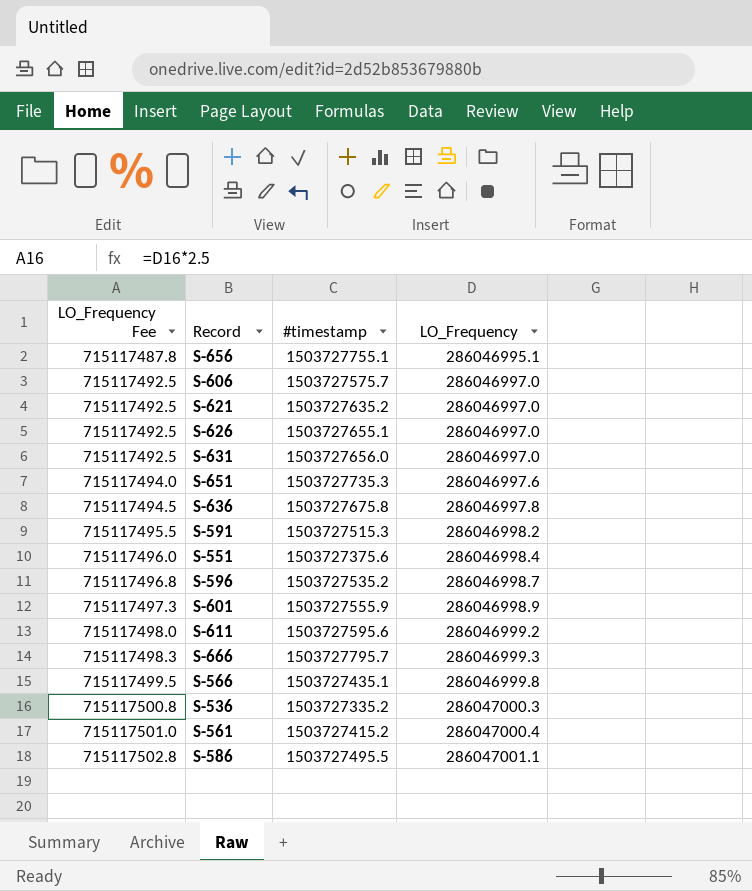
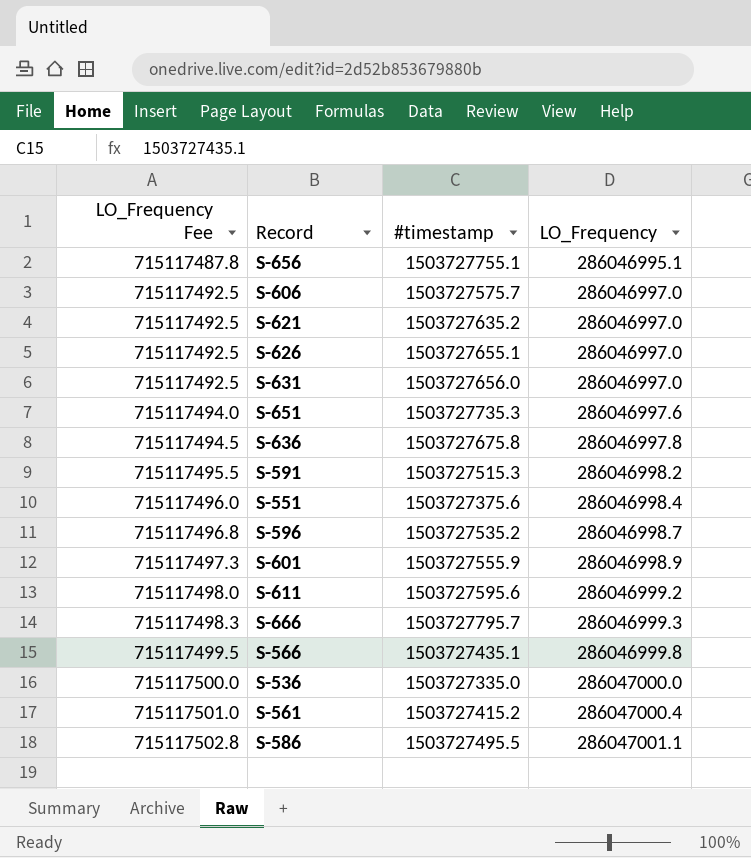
S-536 | LO_Frequency Fee: 715117500.8 -> 715117500.0
S-536 | #timestamp: 1503727335.2 -> 1503727335.0
S-536 | LO_Frequency: 286047000.3 -> 286047000.0

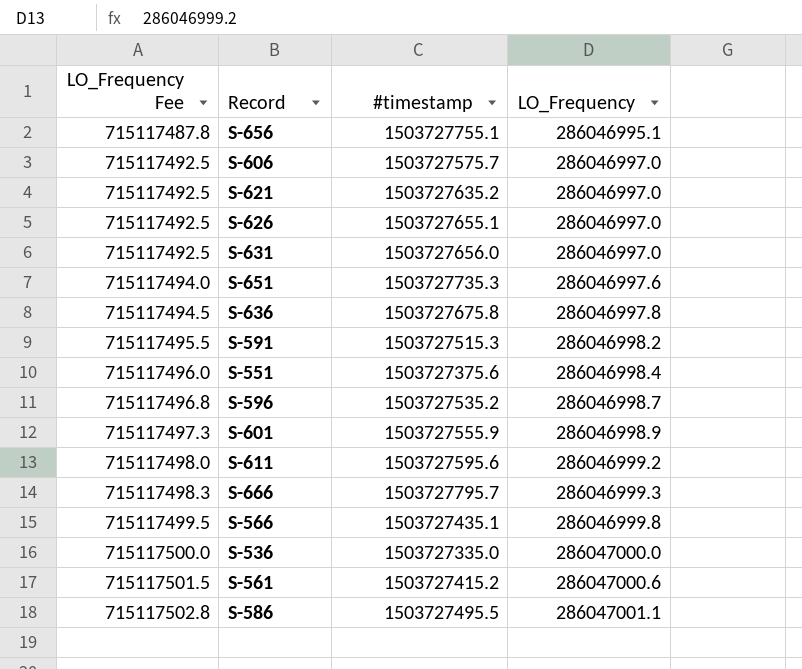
S-561 | LO_Frequency Fee: 715117501.0 -> 715117501.5
S-561 | LO_Frequency: 286047000.4 -> 286047000.6

